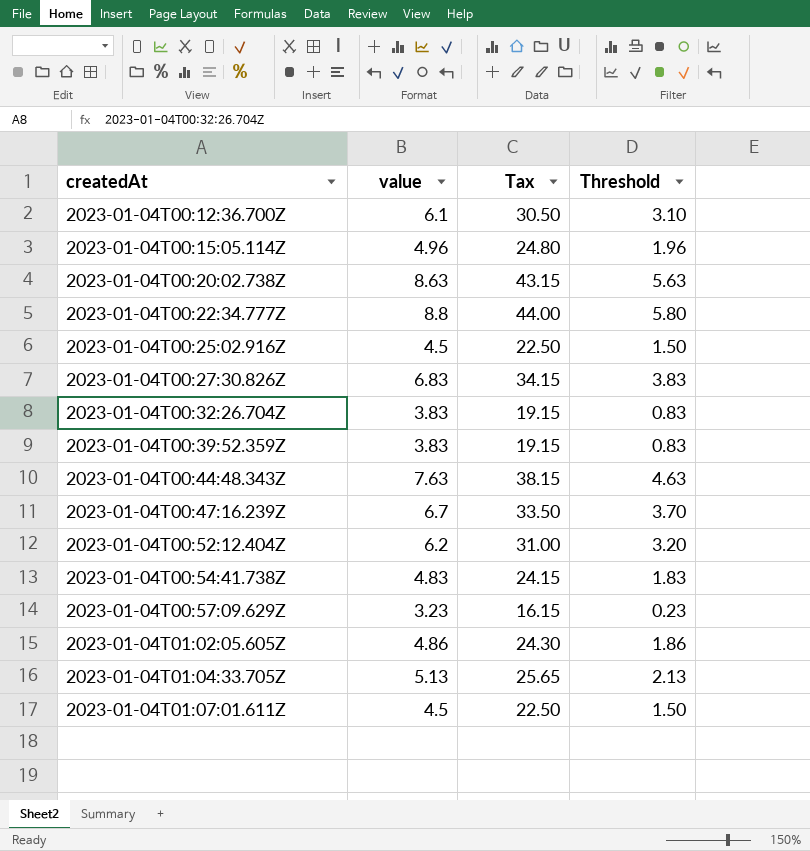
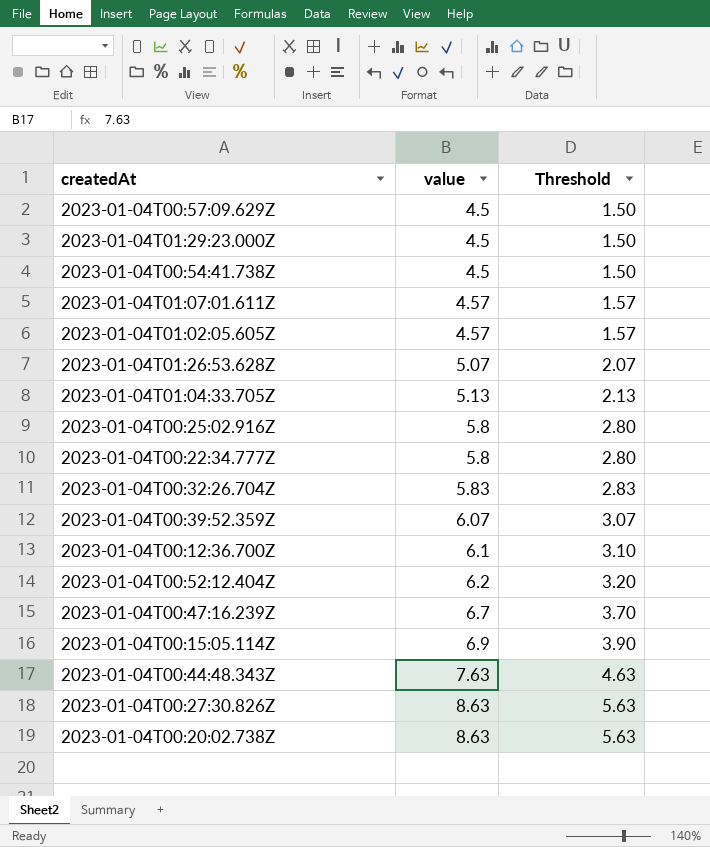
row order: createdAt ascending -> value ascending
column Tax | formula: [value] * 5 -> none
2023-01-04T00:57:09.629Z | value: 3.23 -> 4.5
2023-01-04T00:57:09.629Z | Threshold: 0.23 -> 1.50
row 2023-01-04T01:29:23.000Z: none -> 4.5 | 1.50
2023-01-04T00:54:41.738Z | value: 4.83 -> 4.5
2023-01-04T00:54:41.738Z | Threshold: 1.83 -> 1.50
2023-01-04T01:07:01.611Z | value: 4.5 -> 4.57
2023-01-04T01:07:01.611Z | Threshold: 1.50 -> 1.57
2023-01-04T01:02:05.605Z | value: 4.86 -> 4.57
2023-01-04T01:02:05.605Z | Threshold: 1.86 -> 1.57
row 2023-01-04T01:26:53.628Z: none -> 5.07 | 2.07
2023-01-04T00:25:02.916Z | value: 4.5 -> 5.8
2023-01-04T00:25:02.916Z | Threshold: 1.50 -> 2.80
2023-01-04T00:22:34.777Z | value: 8.8 -> 5.8
2023-01-04T00:22:34.777Z | Threshold: 5.80 -> 2.80
2023-01-04T00:32:26.704Z | value: 3.83 -> 5.83
2023-01-04T00:32:26.704Z | Threshold: 0.83 -> 2.83
2023-01-04T00:39:52.359Z | value: 3.83 -> 6.07
2023-01-04T00:39:52.359Z | Threshold: 0.83 -> 3.07
2023-01-04T00:15:05.114Z | value: 4.96 -> 6.9
2023-01-04T00:15:05.114Z | Threshold: 1.96 -> 3.90
2023-01-04T00:27:30.826Z | value: 6.83 -> 8.63
2023-01-04T00:27:30.826Z | Threshold: 3.83 -> 5.63

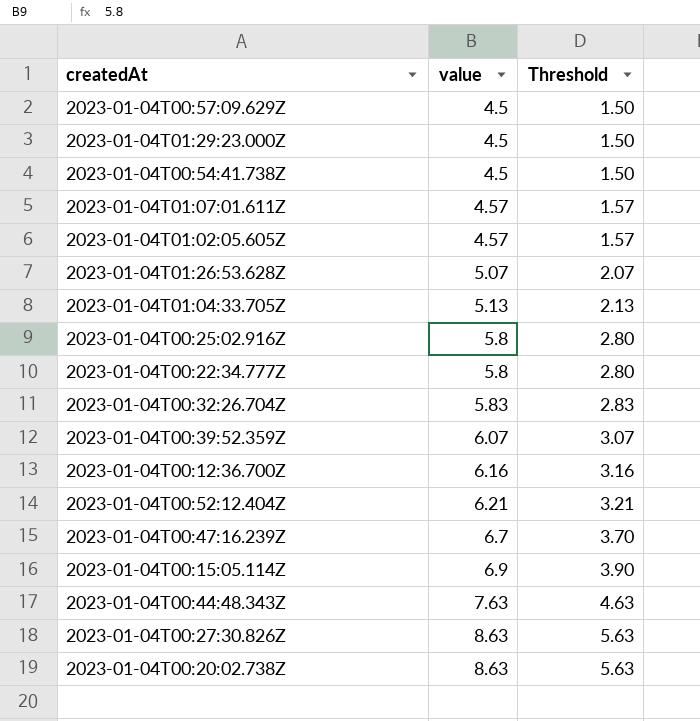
2023-01-04T00:12:36.700Z | value: 6.1 -> 6.16
2023-01-04T00:12:36.700Z | Threshold: 3.10 -> 3.16
2023-01-04T00:52:12.404Z | value: 6.2 -> 6.21
2023-01-04T00:52:12.404Z | Threshold: 3.20 -> 3.21

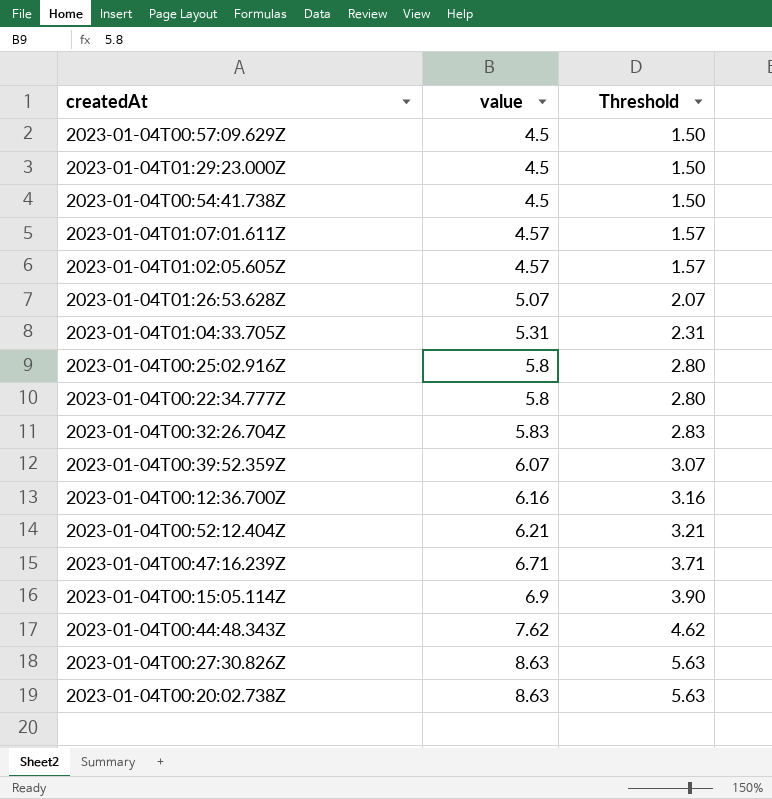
2023-01-04T01:04:33.705Z | value: 5.13 -> 5.31
2023-01-04T01:04:33.705Z | Threshold: 2.13 -> 2.31
2023-01-04T00:47:16.239Z | value: 6.7 -> 6.71
2023-01-04T00:47:16.239Z | Threshold: 3.70 -> 3.71
2023-01-04T00:44:48.343Z | value: 7.63 -> 7.62
2023-01-04T00:44:48.343Z | Threshold: 4.63 -> 4.62

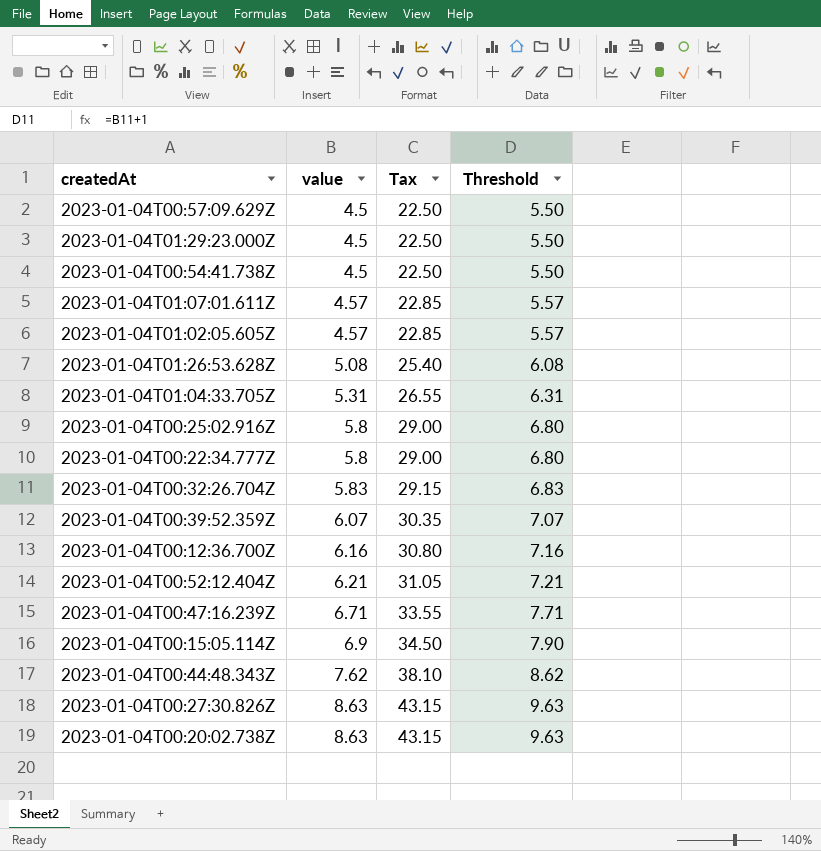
column Tax | formula: none -> [value] * 5
column Threshold | formula: [value] - 3 -> [value] + 1
2023-01-04T01:26:53.628Z | value: 5.07 -> 5.08

